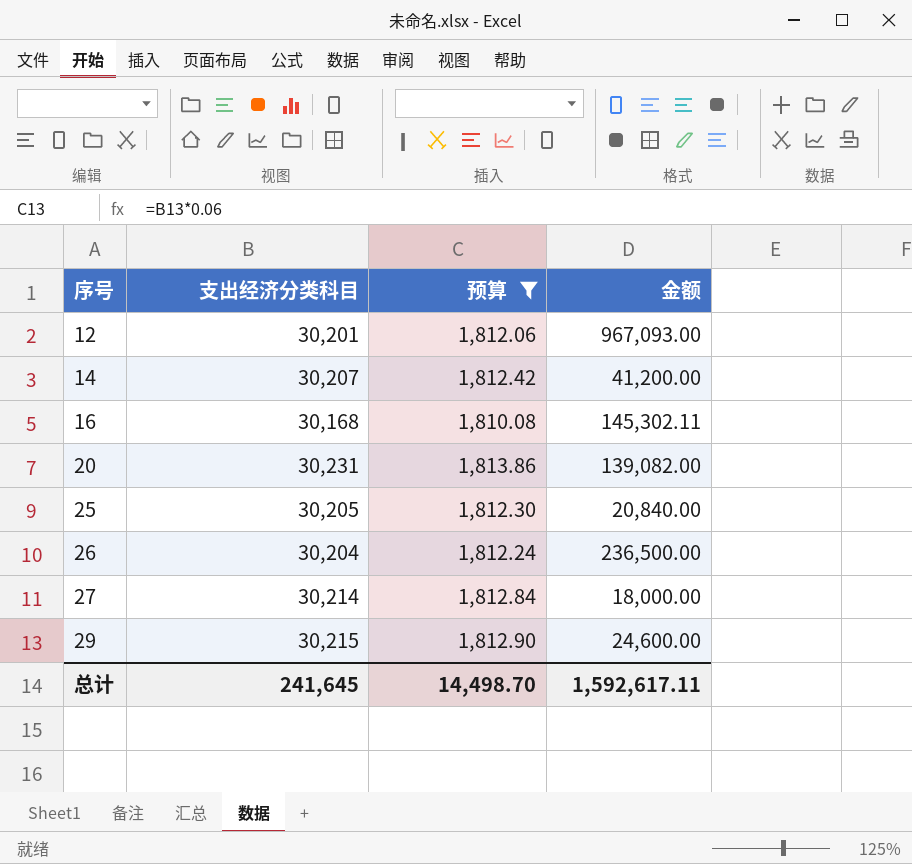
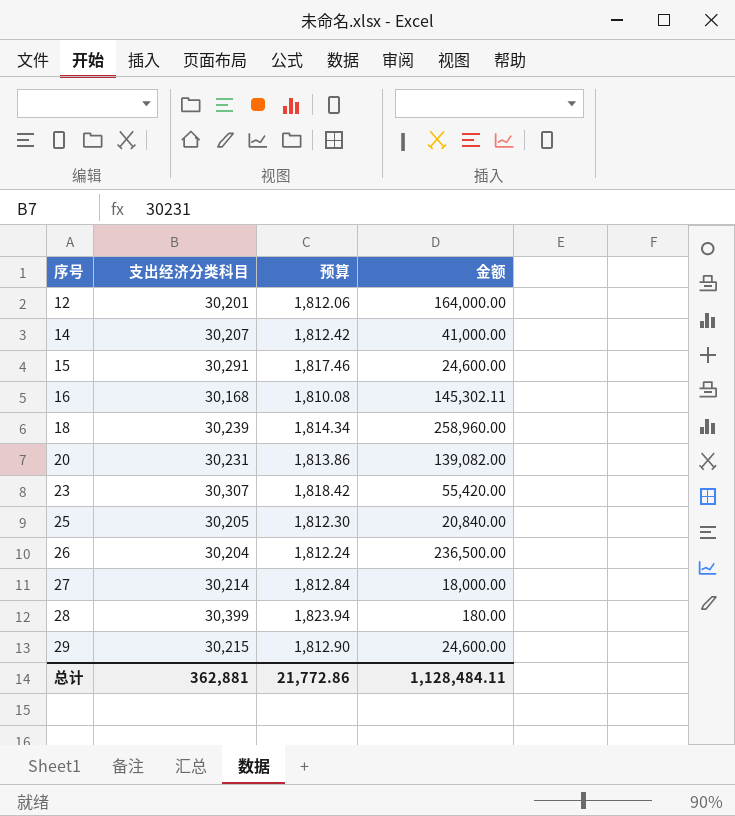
filter: 预算 <= 1,813.86 -> none
12 | 金额: 967,093.00 -> 164,000.00
14 | 金额: 41,200.00 -> 41,000.00
总计 | 支出经济分类科目: 241,645 -> 362,881
总计 | 预算: 14,498.70 -> 21,772.86
总计 | 金额: 1,592,617.11 -> 1,128,484.11

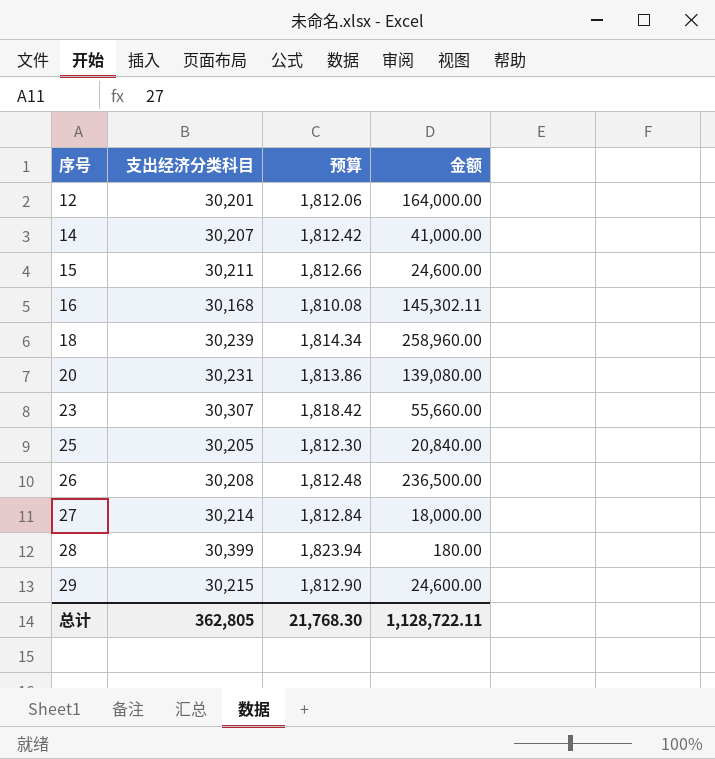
15 | 支出经济分类科目: 30,291 -> 30,211
15 | 预算: 1,817.46 -> 1,812.66
20 | 金额: 139,082.00 -> 139,080.00
23 | 金额: 55,420.00 -> 55,660.00
26 | 支出经济分类科目: 30,204 -> 30,208
26 | 预算: 1,812.24 -> 1,812.48
总计 | 支出经济分类科目: 362,881 -> 362,805
总计 | 预算: 21,772.86 -> 21,768.30
总计 | 金额: 1,128,484.11 -> 1,128,722.11

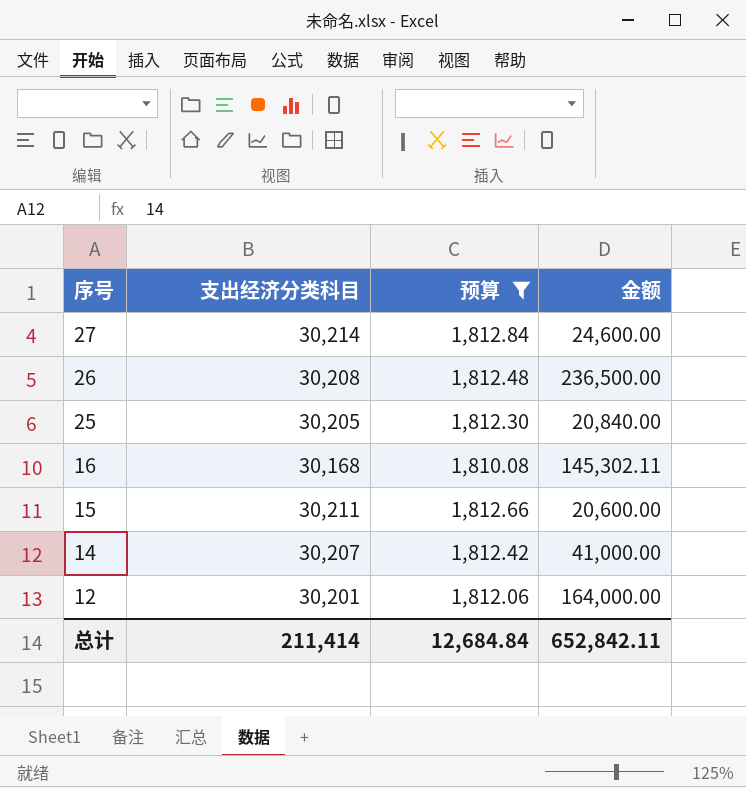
filter: none -> 预算 <= 1,812.84
row order: 序号 ascending -> 序号 descending
27 | 金额: 18,000.00 -> 24,600.00
15 | 金额: 24,600.00 -> 20,600.00
总计 | 支出经济分类科目: 362,805 -> 211,414
总计 | 预算: 21,768.30 -> 12,684.84
总计 | 金额: 1,128,722.11 -> 652,842.11

